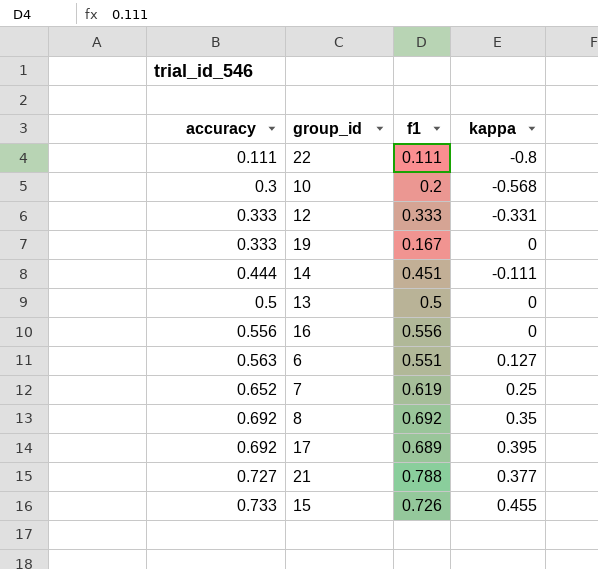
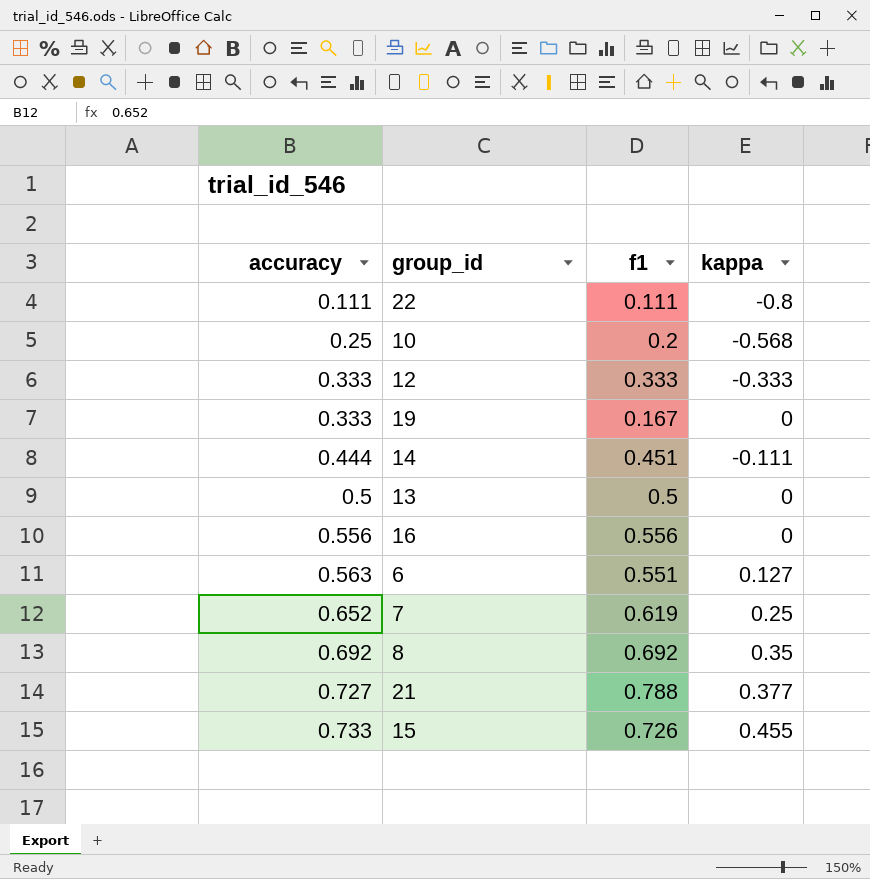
row 17: 0.692 | 0.689 | 0.395 -> none
10 | accuracy: 0.3 -> 0.25
12 | kappa: -0.331 -> -0.333

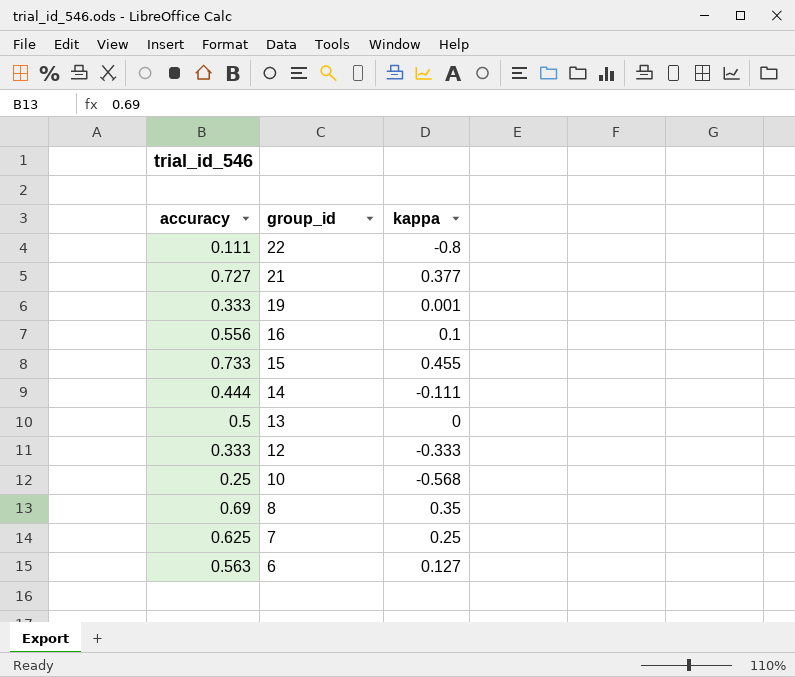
row order: accuracy ascending -> group_id descending
column f1 | position: 3 -> none
19 | kappa: 0 -> 0.001
16 | kappa: 0 -> 0.1
8 | accuracy: 0.692 -> 0.69
7 | accuracy: 0.652 -> 0.625

